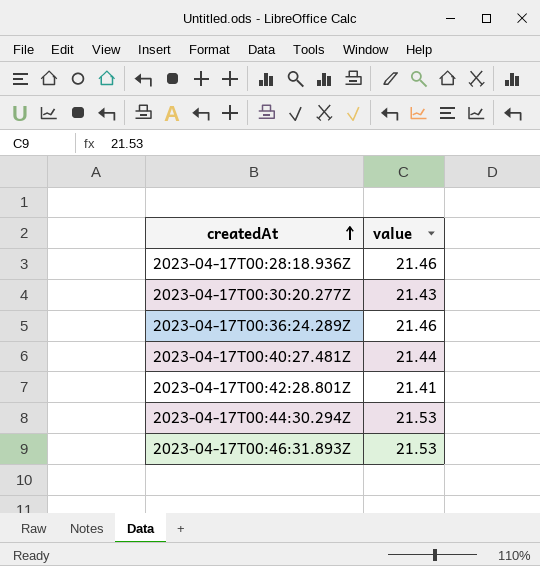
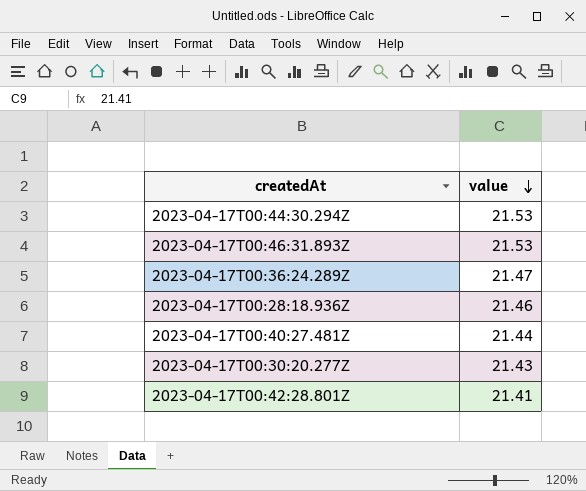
row order: createdAt ascending -> value descending
2023-04-17T00:36:24.289Z | value: 21.46 -> 21.47

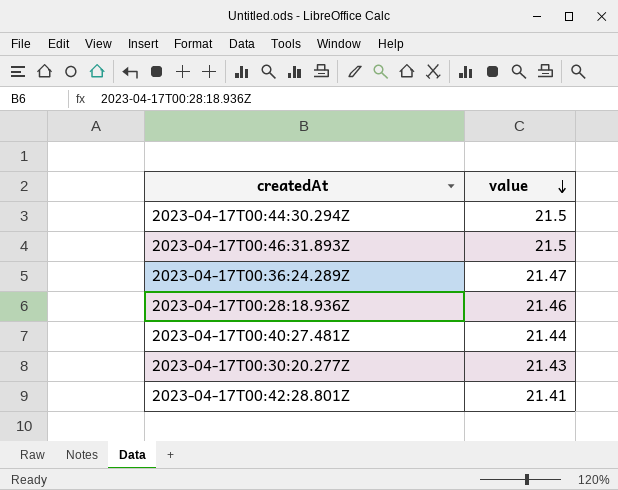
2023-04-17T00:44:30.294Z | value: 21.53 -> 21.5
2023-04-17T00:46:31.893Z | value: 21.53 -> 21.5

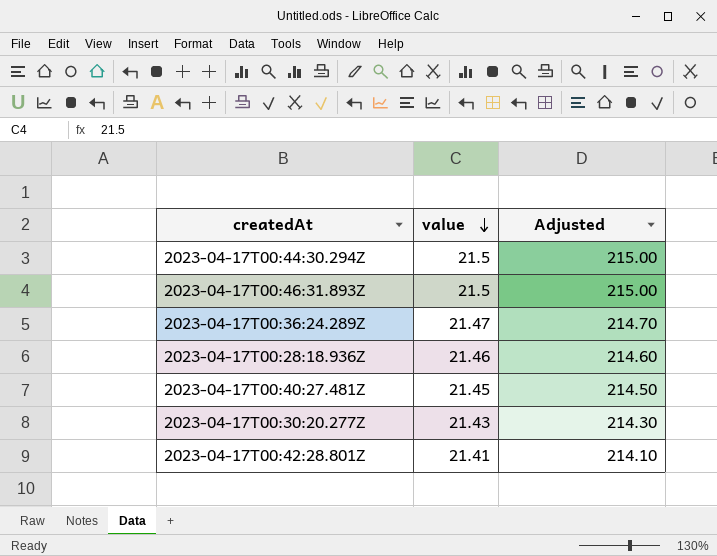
column Adjusted | formula: none -> [value] * 10
2023-04-17T00:40:27.481Z | value: 21.44 -> 21.45

